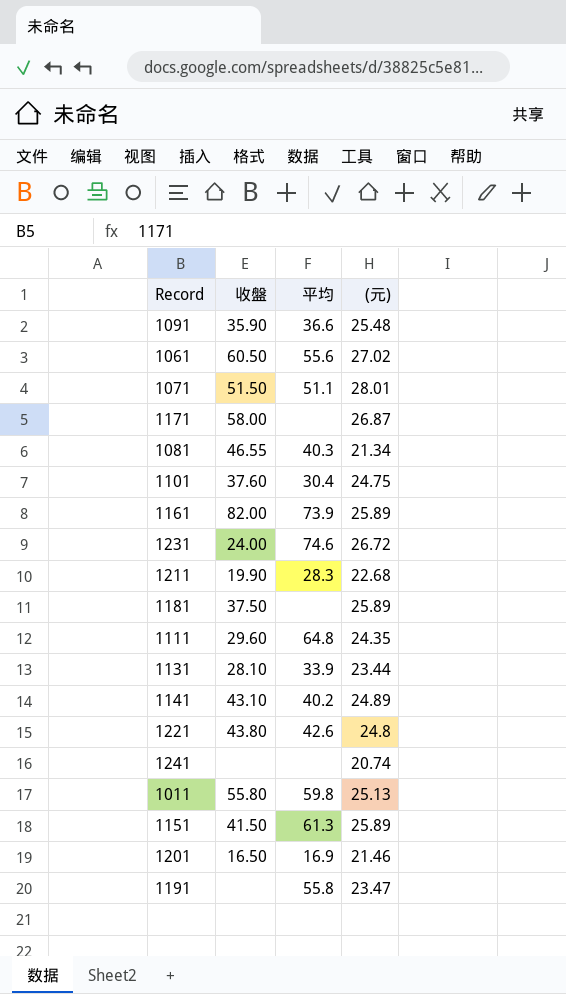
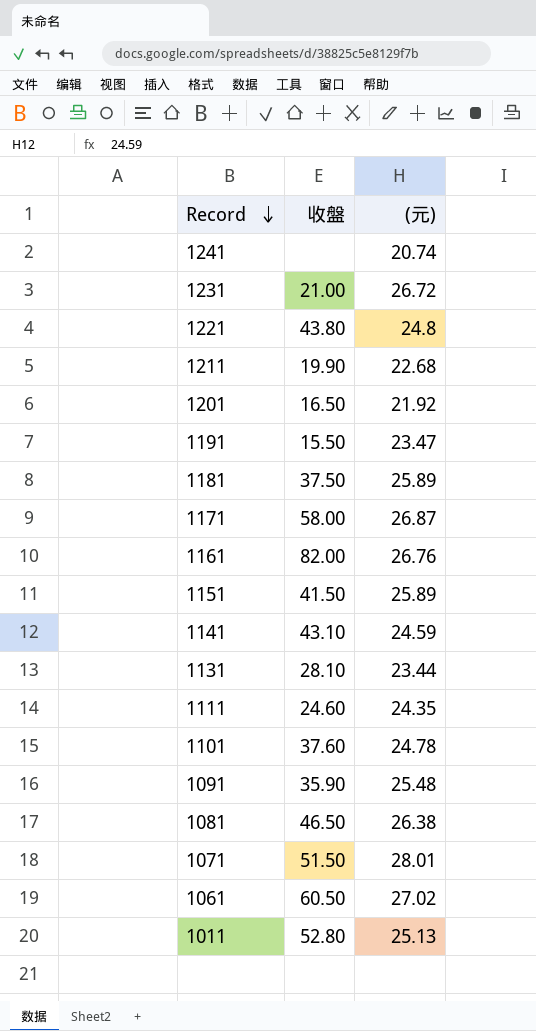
row order: none -> Record descending
column 平均 | position: 3 -> none
1231 | 收盤: 24.00 -> 21.00
1201 | (元): 21.46 -> 21.92
1191 | 收盤: none -> 15.50
1161 | (元): 25.89 -> 26.76
1141 | (元): 24.89 -> 24.59
1111 | 收盤: 29.60 -> 24.60
1101 | (元): 24.75 -> 24.78
1081 | 收盤: 46.55 -> 46.50
1081 | (元): 21.34 -> 26.38
1011 | 收盤: 55.80 -> 52.80

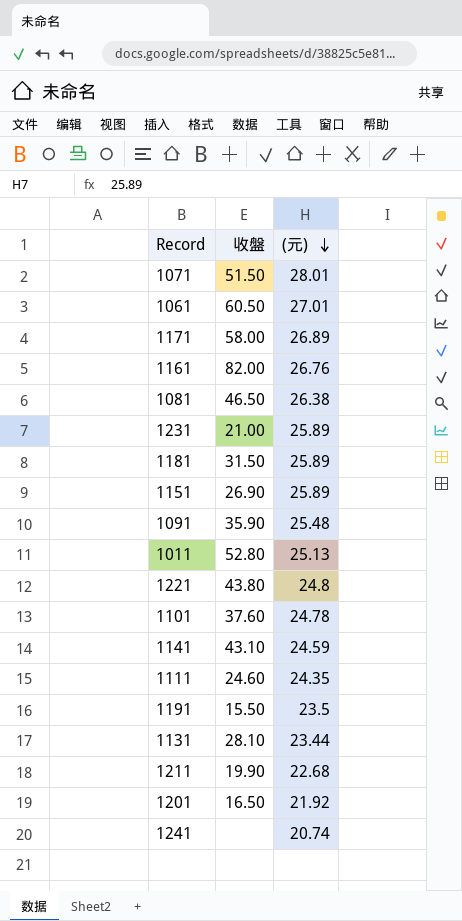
row order: Record descending -> (元) descending
1061 | (元): 27.02 -> 27.01
1171 | (元): 26.87 -> 26.89
1231 | (元): 26.72 -> 25.89
1181 | 收盤: 37.50 -> 31.50
1151 | 收盤: 41.50 -> 26.90
1191 | (元): 23.47 -> 23.5

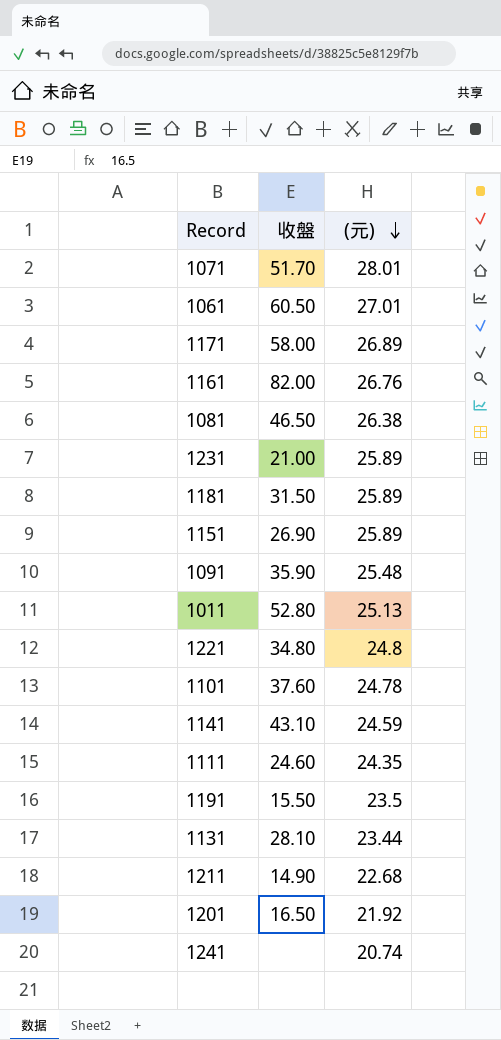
1071 | 收盤: 51.50 -> 51.70
1221 | 收盤: 43.80 -> 34.80
1211 | 收盤: 19.90 -> 14.90

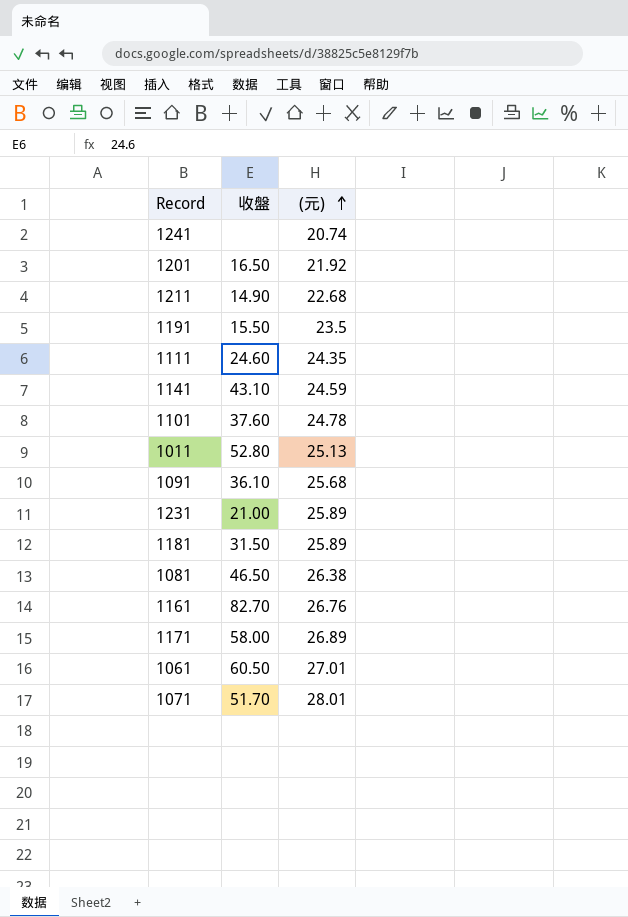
row order: (元) descending -> (元) ascending
row 1151: 26.90 | 25.89 -> none
row 1221: 34.80 | 24.8 -> none
row 1131: 28.10 | 23.44 -> none
1091 | 收盤: 35.90 -> 36.10
1091 | (元): 25.48 -> 25.68
1161 | 收盤: 82.00 -> 82.70

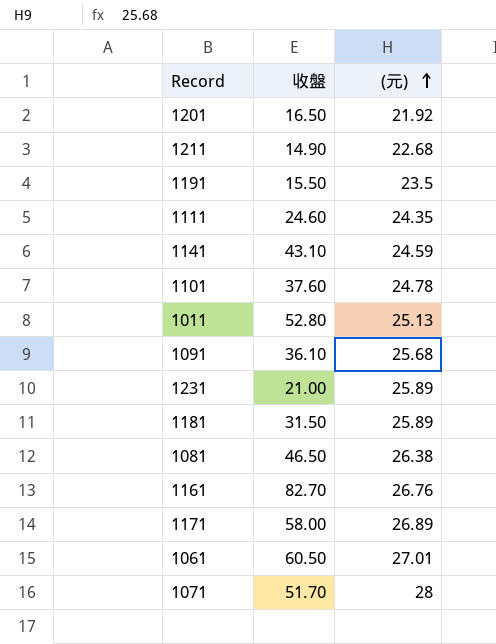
row 1241: none | 20.74 -> none
1071 | (元): 28.01 -> 28

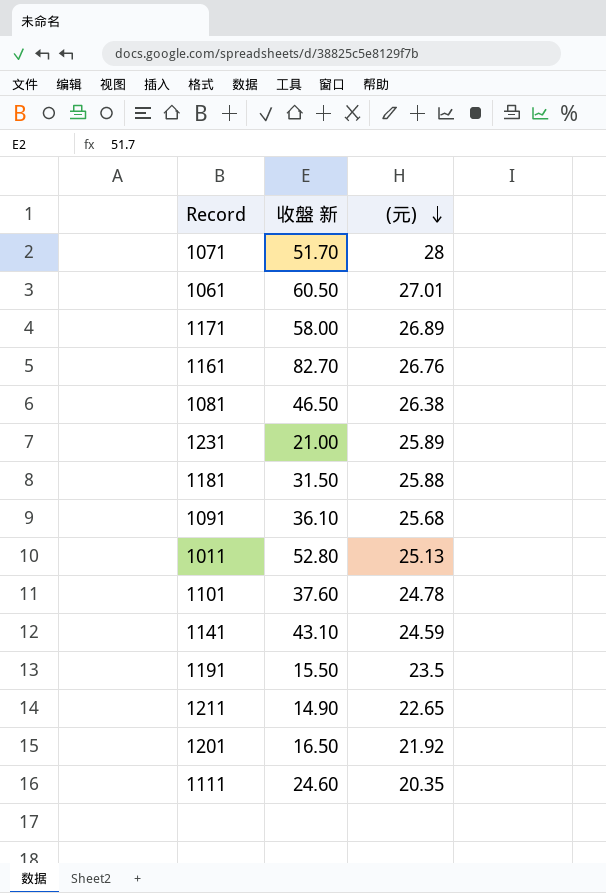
row order: (元) ascending -> (元) descending
column name: 收盤 -> 收盤 新
1181 | (元): 25.89 -> 25.88
1211 | (元): 22.68 -> 22.65
1111 | (元): 24.35 -> 20.35

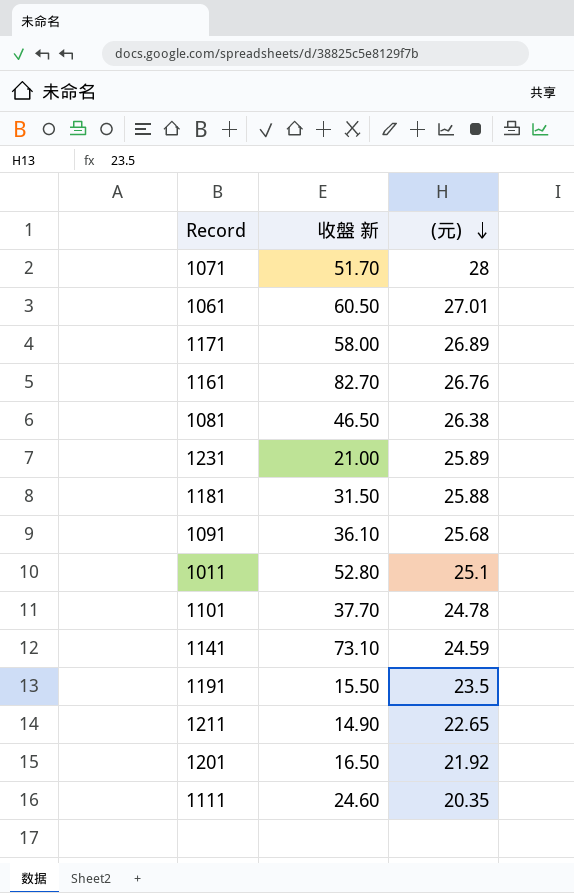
1011 | (元): 25.13 -> 25.1
1101 | 收盤 新: 37.60 -> 37.70
1141 | 收盤 新: 43.10 -> 73.10

